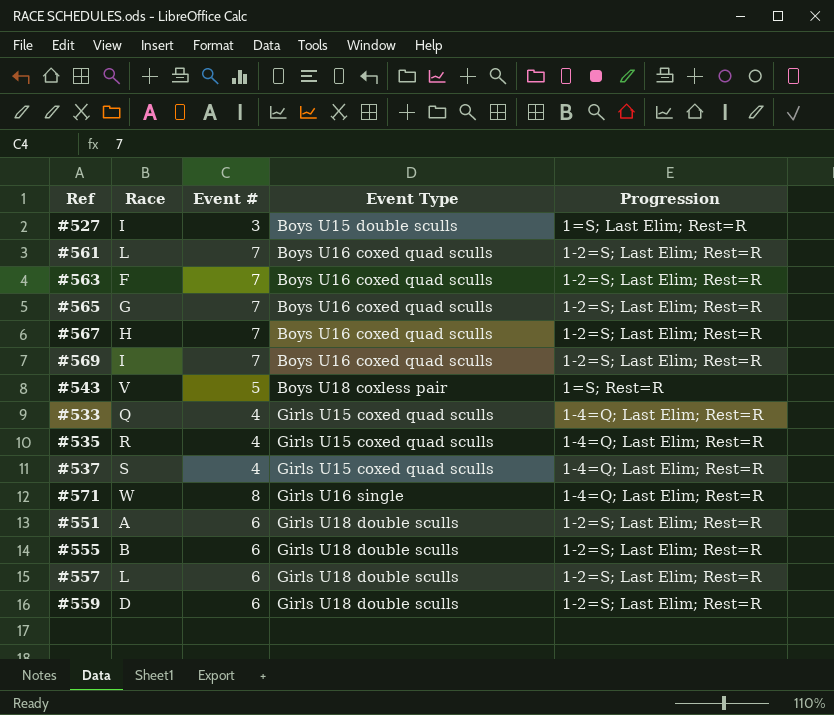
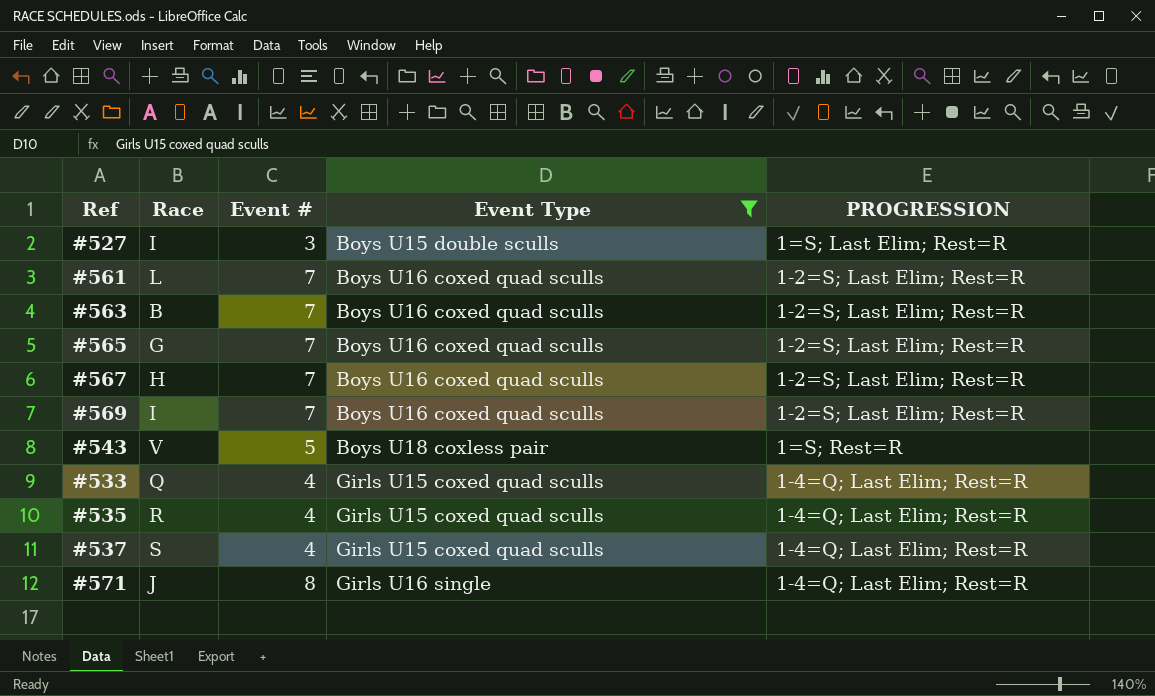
filter: none -> Event Type != Girls U18 double sculls
column name: Progression -> PROGRESSION
#563 | Race: F -> B
#571 | Race: W -> J

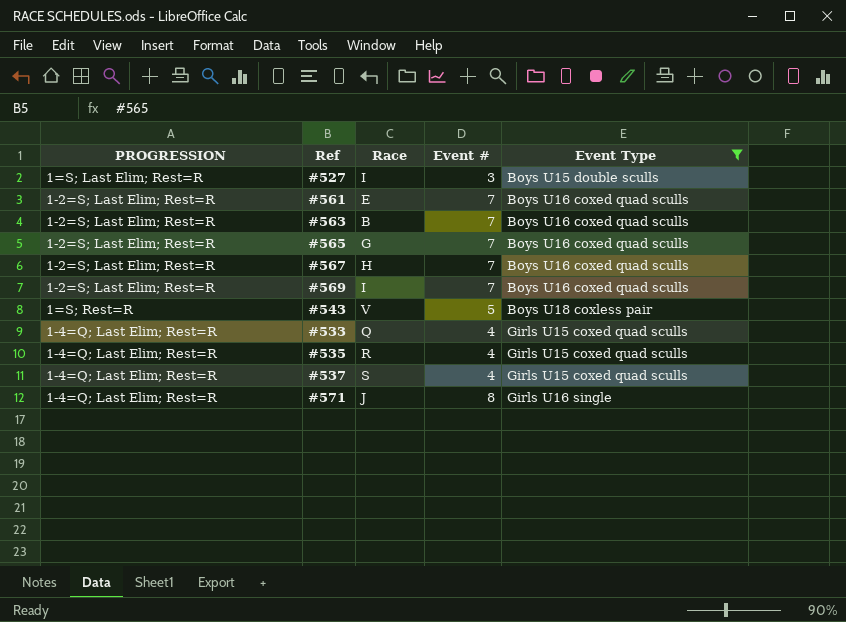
column PROGRESSION | position: 5 -> 1
#561 | Race: L -> E

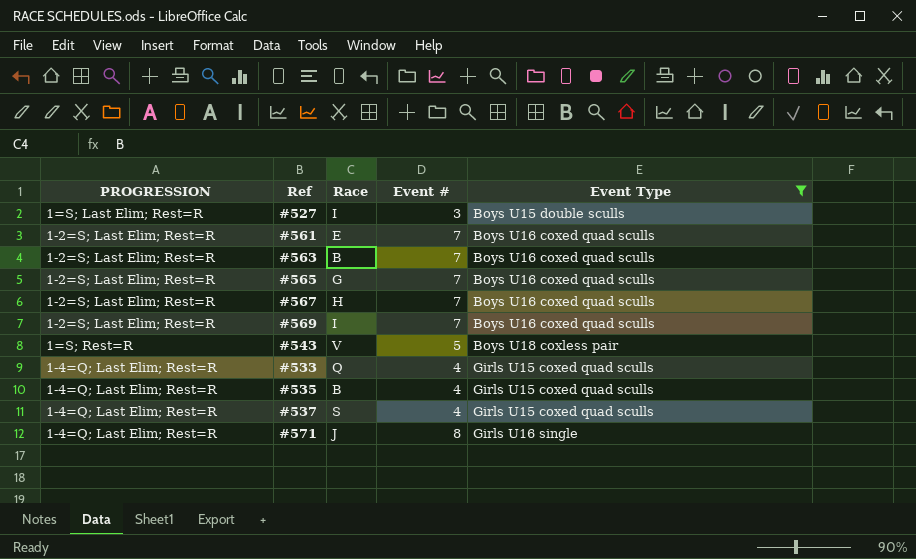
#535 | Race: R -> B

